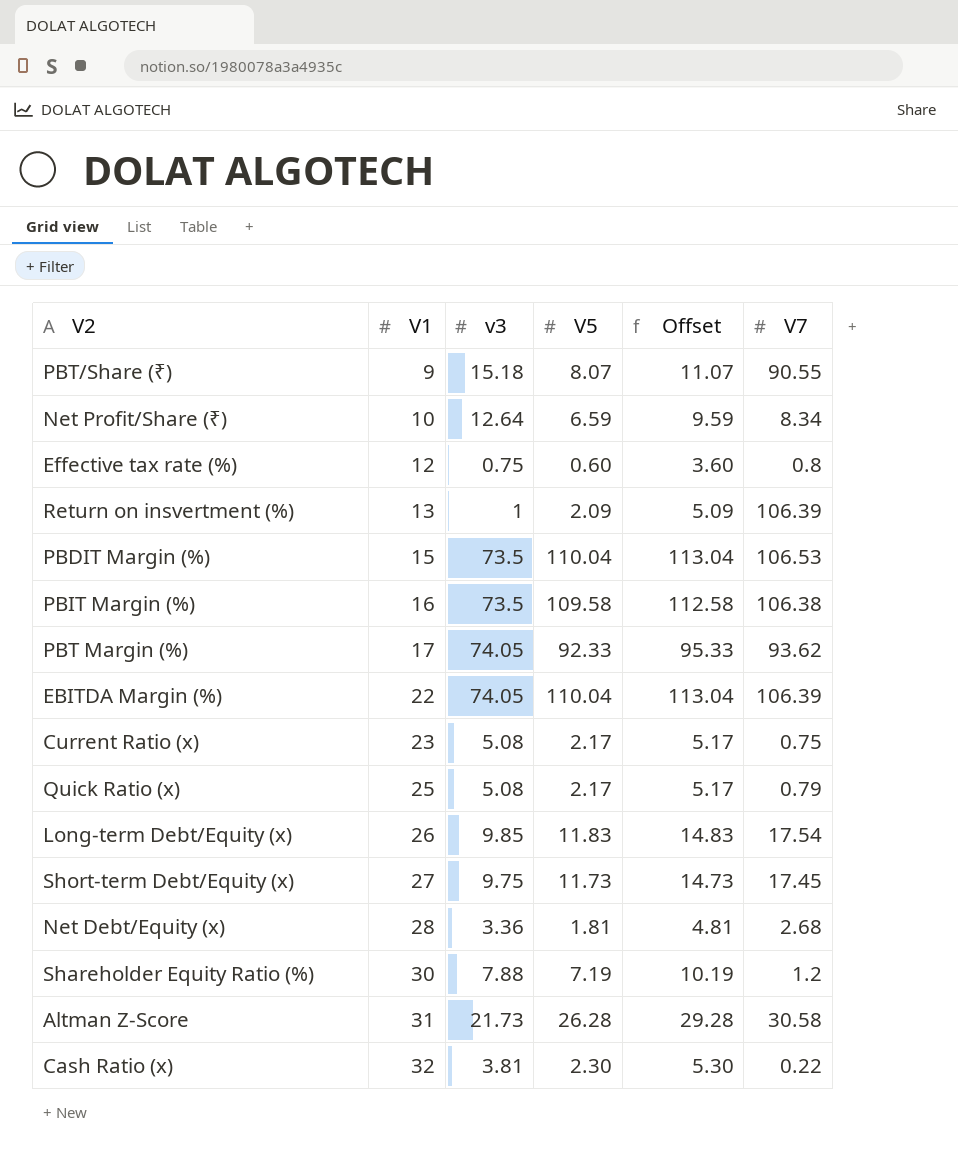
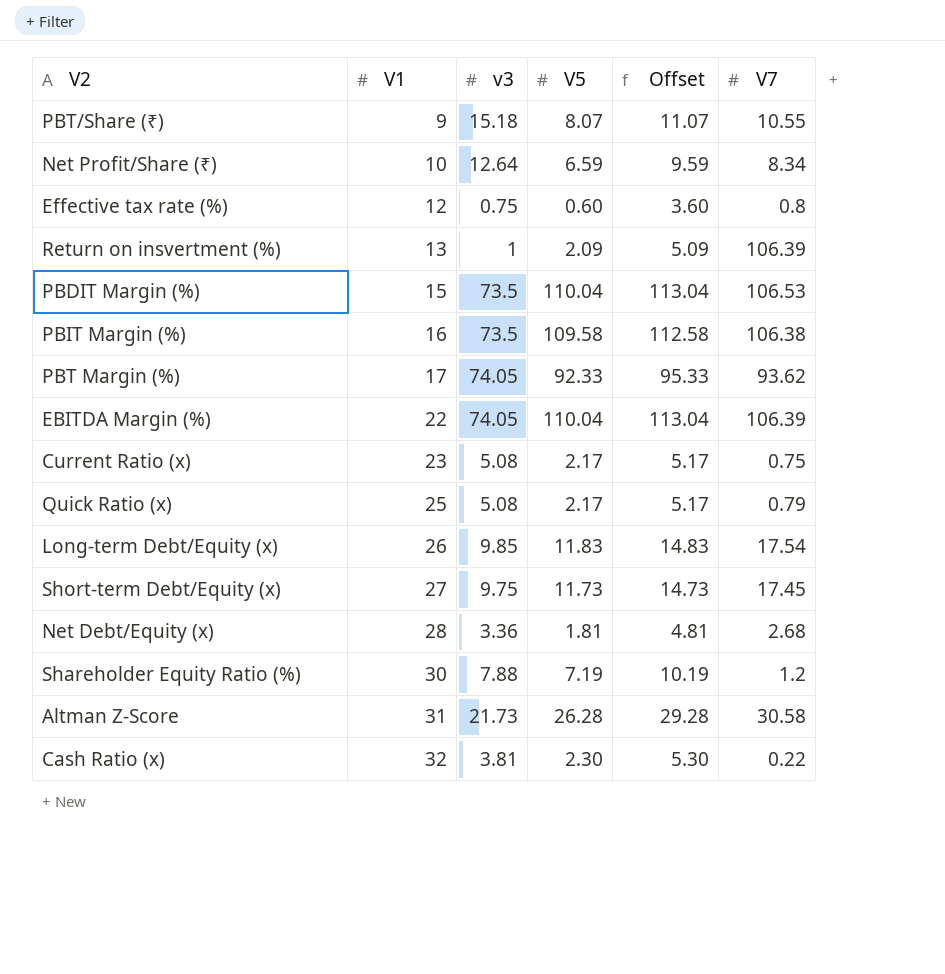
PBT/Share (₹) | V7: 90.55 -> 10.55

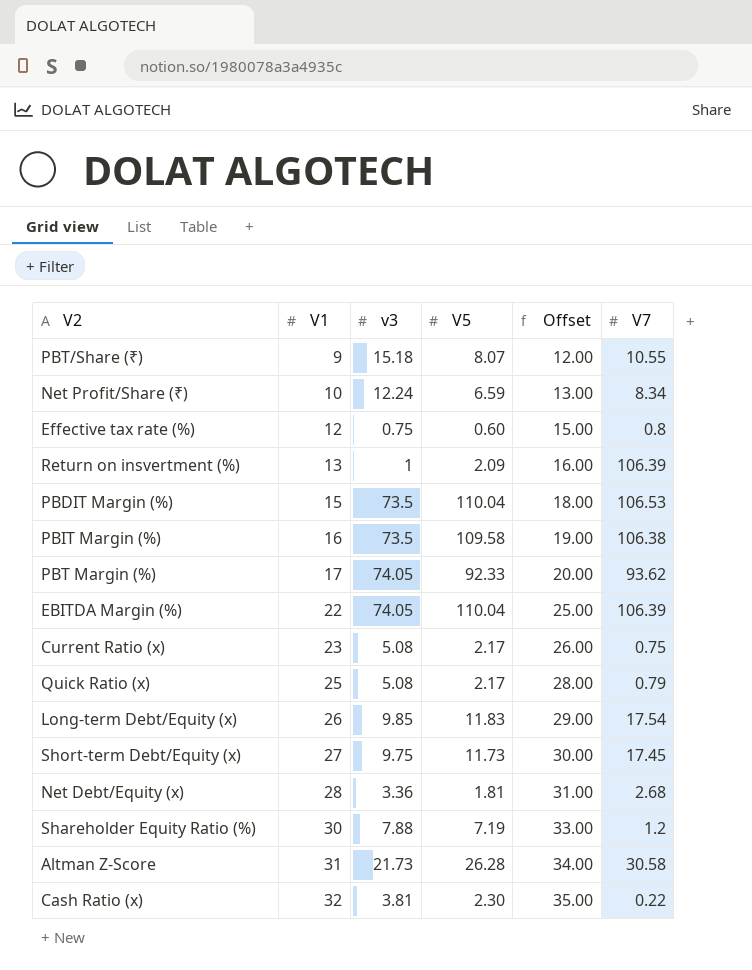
column Offset | formula: [V5] + 3 -> [V1] + 3
Net Profit/Share (₹) | v3: 12.64 -> 12.24

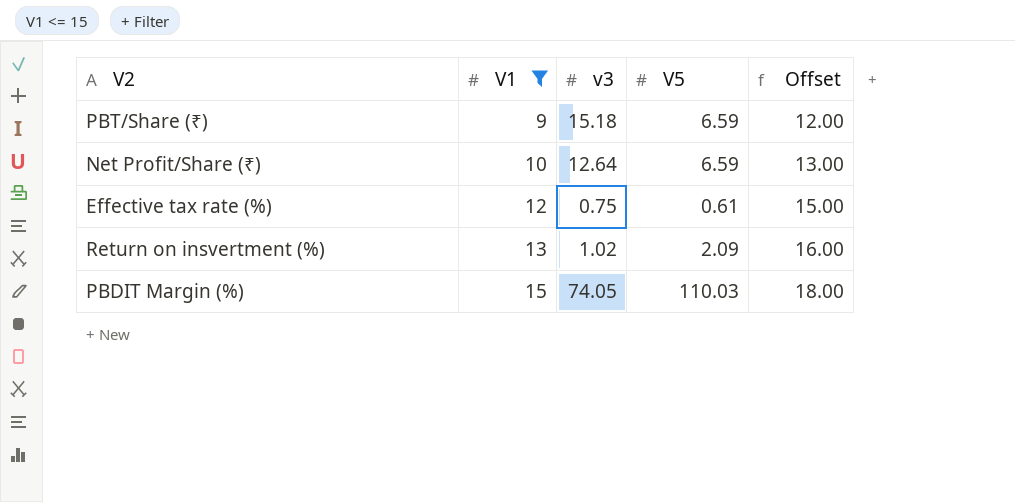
filter: none -> V1 <= 15
column V7 | position: 6 -> none
PBT/Share (₹) | V5: 8.07 -> 6.59
Net Profit/Share (₹) | v3: 12.24 -> 12.64
Effective tax rate (%) | V5: 0.60 -> 0.61
Return on insvertment (%) | v3: 1 -> 1.02
PBDIT Margin (%) | v3: 73.5 -> 74.05
PBDIT Margin (%) | V5: 110.04 -> 110.03

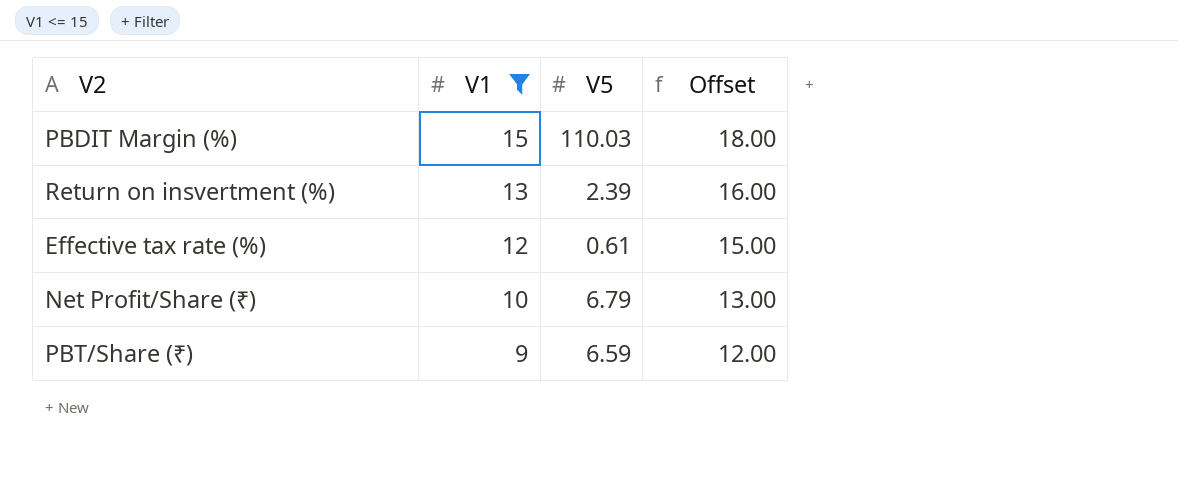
row order: V1 ascending -> V1 descending
column v3 | position: 3 -> none
Return on insvertment (%) | V5: 2.09 -> 2.39
Net Profit/Share (₹) | V5: 6.59 -> 6.79

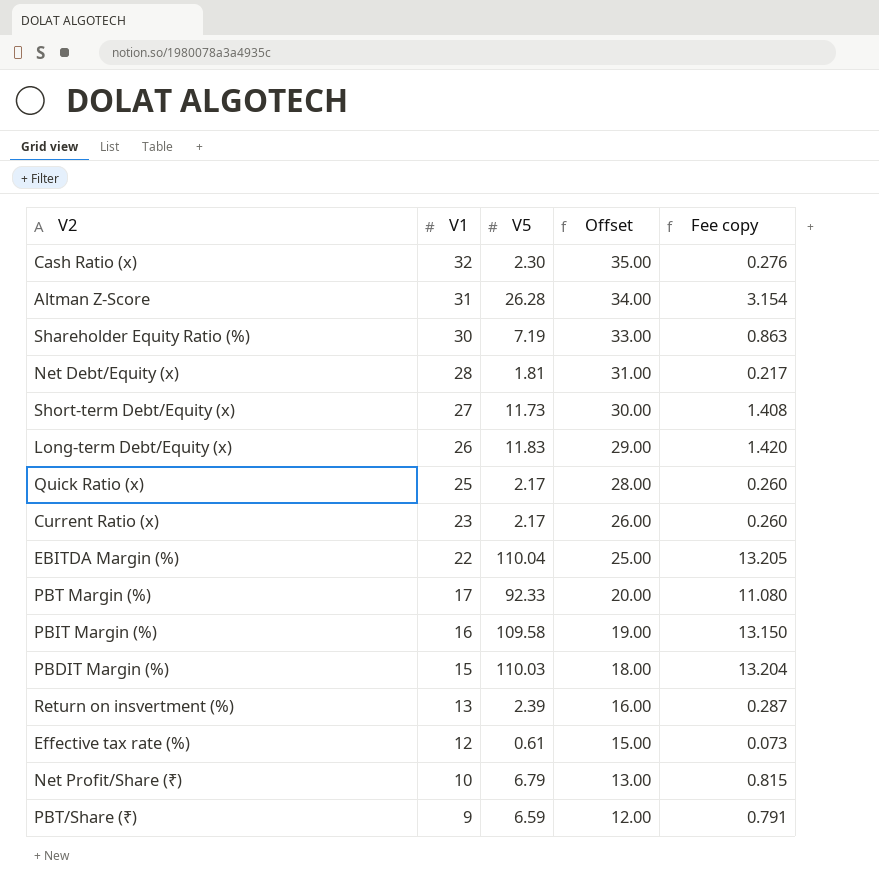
filter: V1 <= 15 -> none
column Fee copy | formula: none -> [V5] * 0.12

